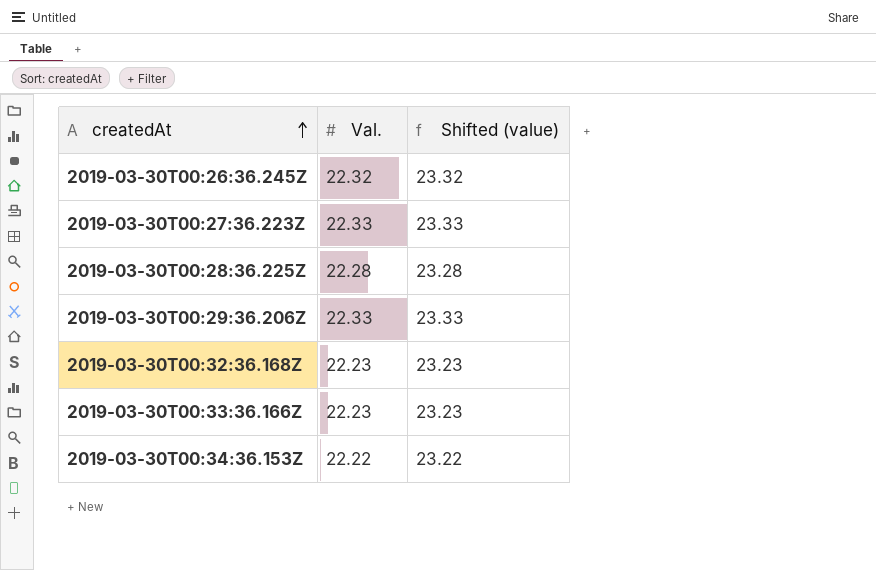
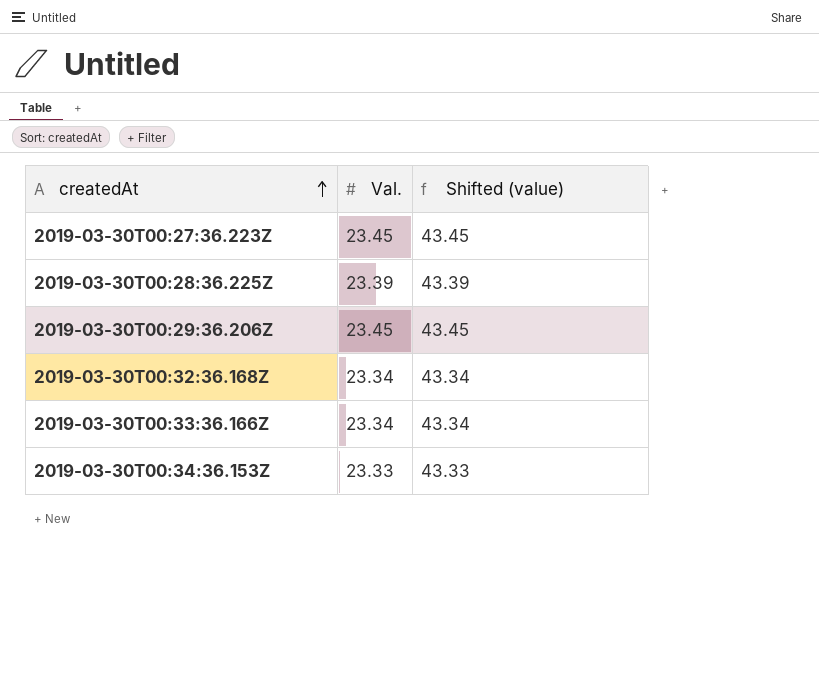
column Shifted (value) | formula: [Val.] + 1 -> [Val.] + 20
row 2019-03-30T00:26:36.245Z: 22.32 | 23.32 -> none
2019-03-30T00:27:36.223Z | Val.: 22.33 -> 23.45
2019-03-30T00:28:36.225Z | Val.: 22.28 -> 23.39
2019-03-30T00:29:36.206Z | Val.: 22.33 -> 23.45
2019-03-30T00:32:36.168Z | Val.: 22.23 -> 23.34
2019-03-30T00:33:36.166Z | Val.: 22.23 -> 23.34
2019-03-30T00:34:36.153Z | Val.: 22.22 -> 23.33

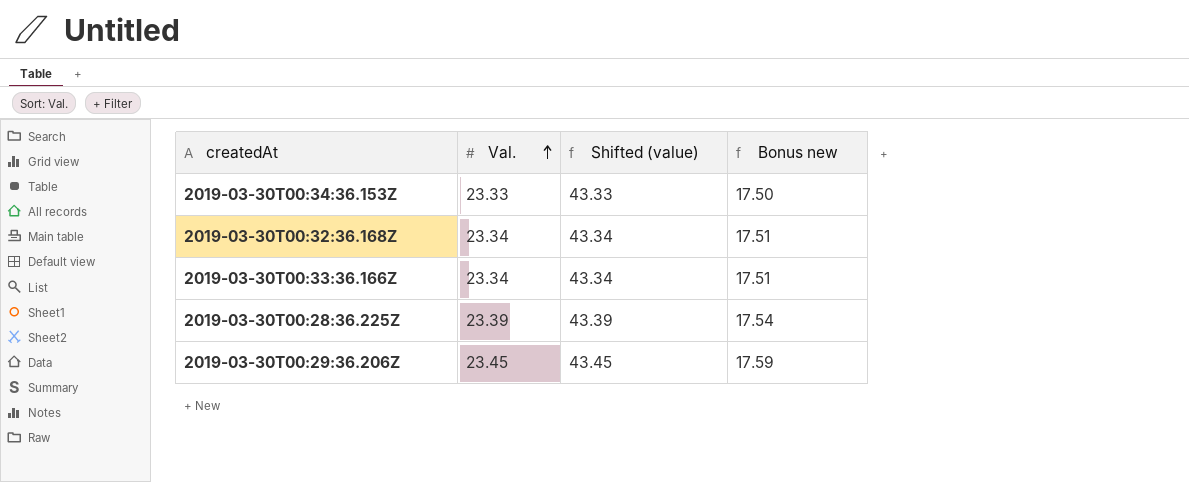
row order: createdAt ascending -> Val. ascending
column Bonus new | formula: none -> [Val.] * 0.75
row 2019-03-30T00:27:36.223Z: 23.45 | 43.45 -> none

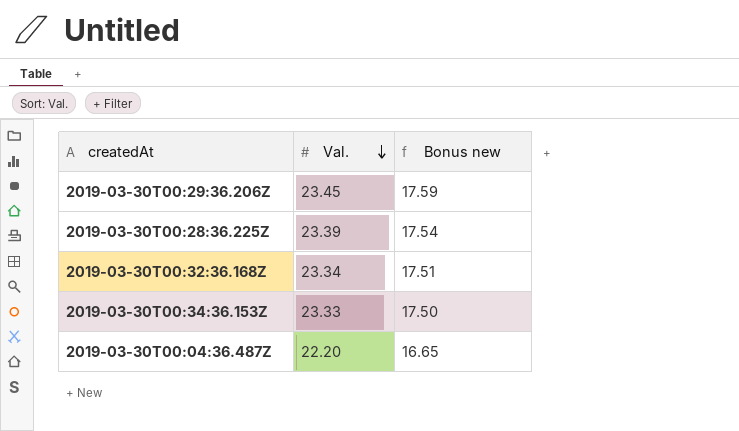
row order: Val. ascending -> Val. descending
column Shifted (value) | formula: [Val.] + 20 -> none
row 2019-03-30T00:33:36.166Z: 23.34 | 43.34 | 17.51 -> none
row 2019-03-30T00:04:36.487Z: none -> 22.20 | 16.65

